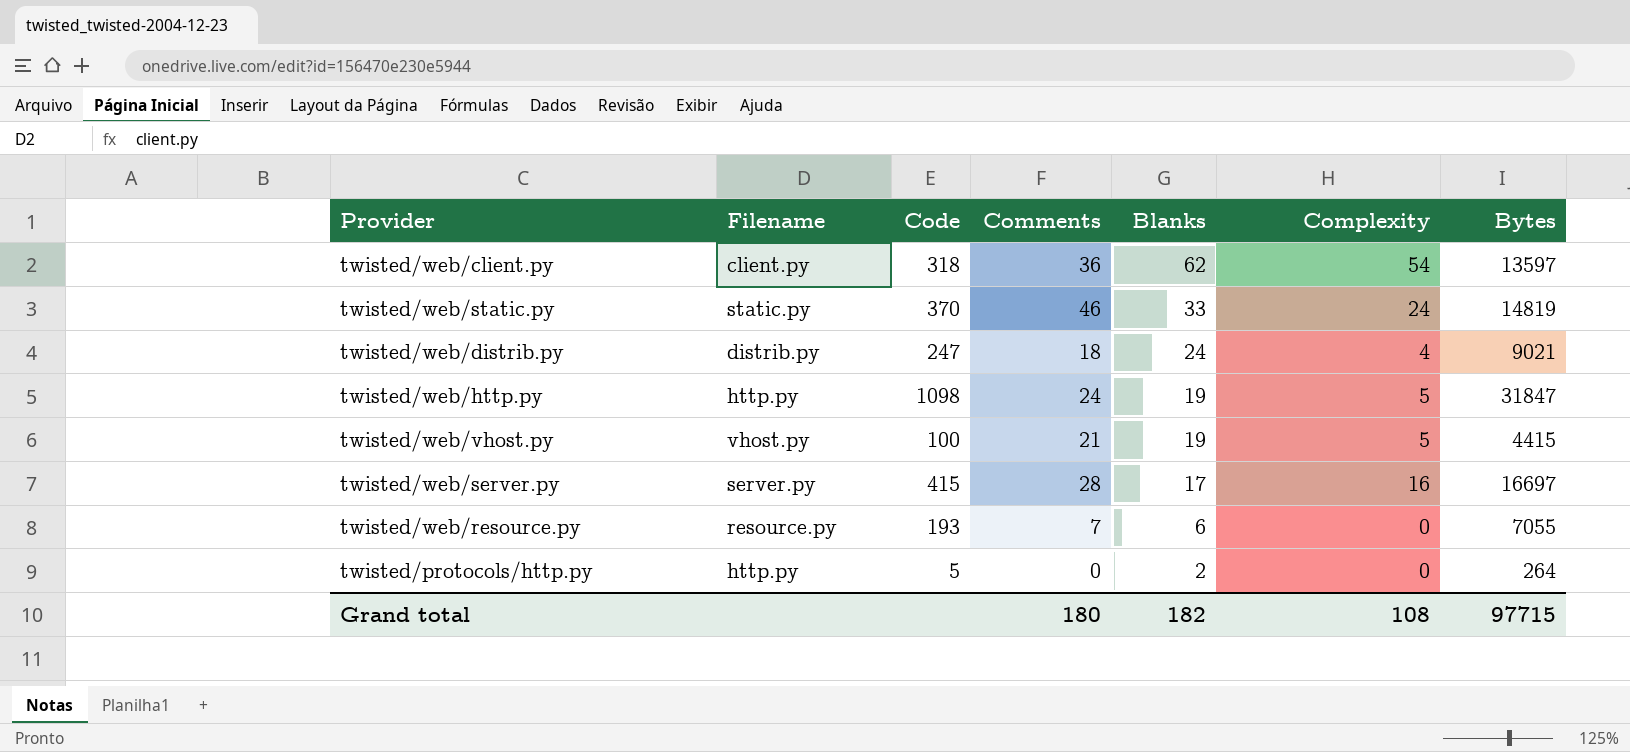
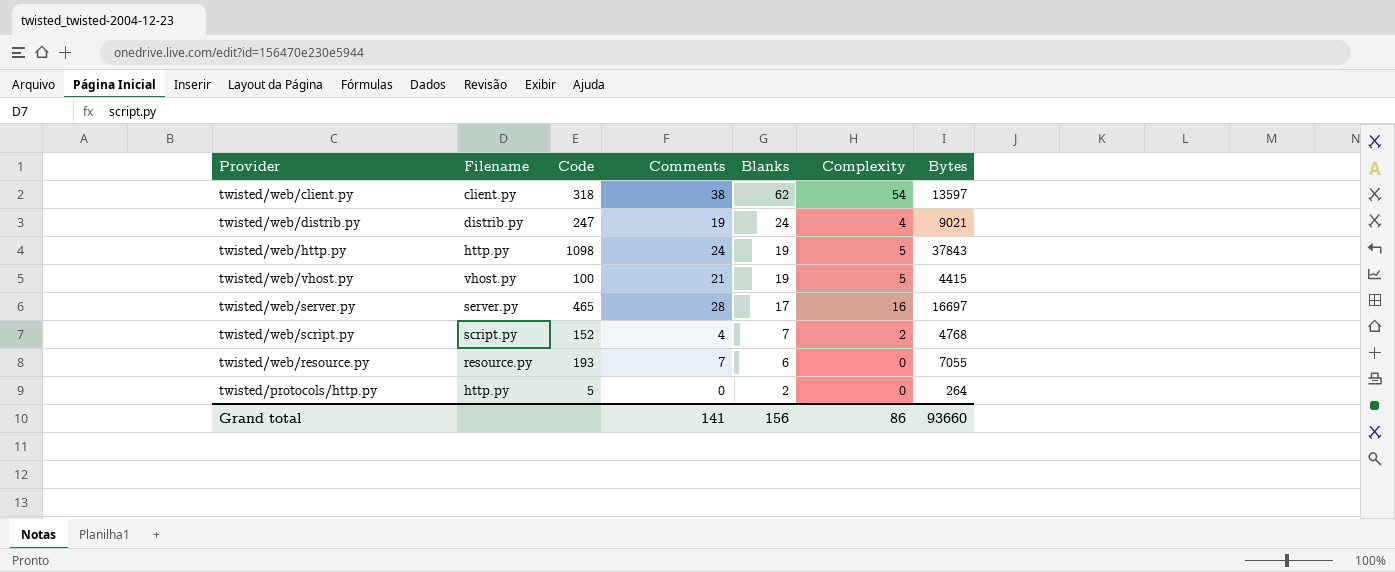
row twisted/web/static.py: static.py | 370 | 46 | 33 | 24 | 14819 -> none
twisted/web/client.py | Comments: 36 -> 38
twisted/web/distrib.py | Comments: 18 -> 19
twisted/web/http.py | Bytes: 31847 -> 37843
twisted/web/server.py | Code: 415 -> 465
row twisted/web/script.py: none -> script.py | 152 | 4 | 7 | 2 | 4768
Grand total | Comments: 180 -> 141
Grand total | Blanks: 182 -> 156
Grand total | Complexity: 108 -> 86
Grand total | Bytes: 97715 -> 93660

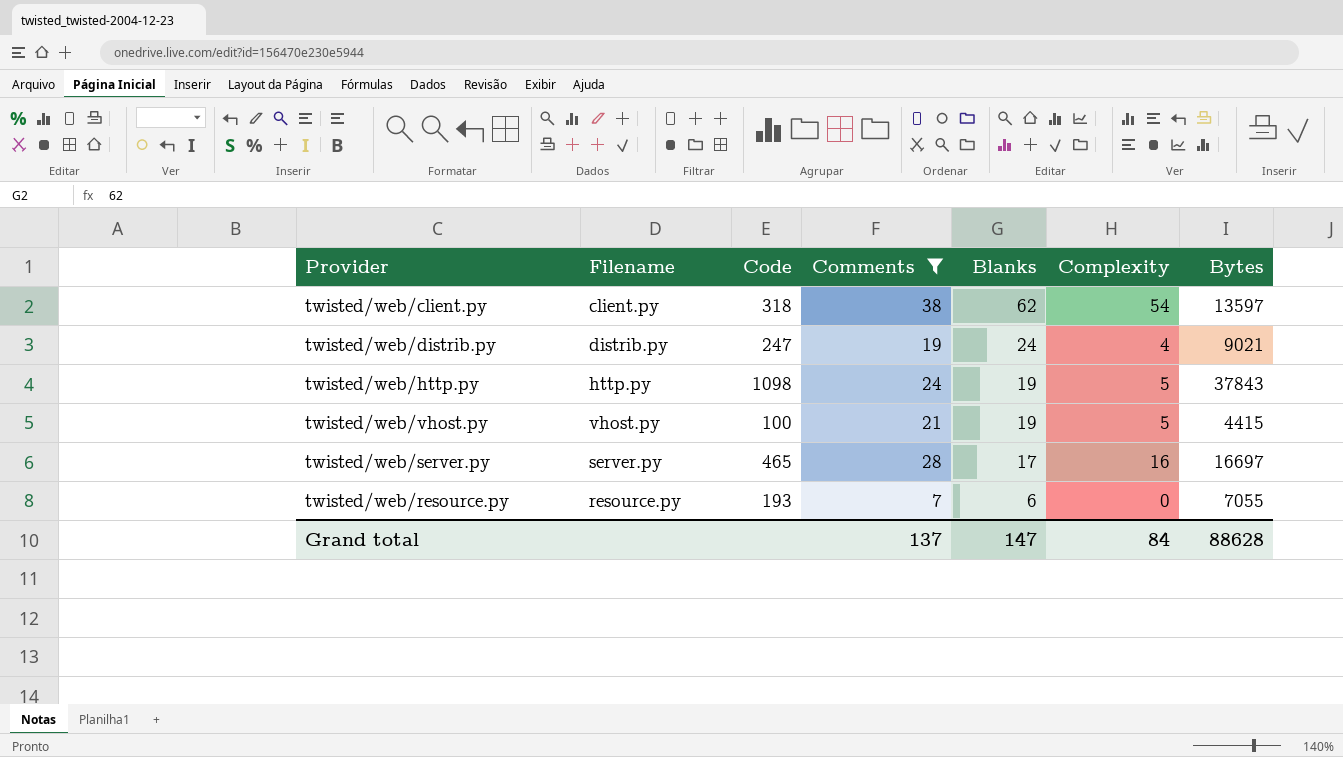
filter: none -> Comments >= 7
Grand total | Comments: 141 -> 137
Grand total | Blanks: 156 -> 147
Grand total | Complexity: 86 -> 84
Grand total | Bytes: 93660 -> 88628

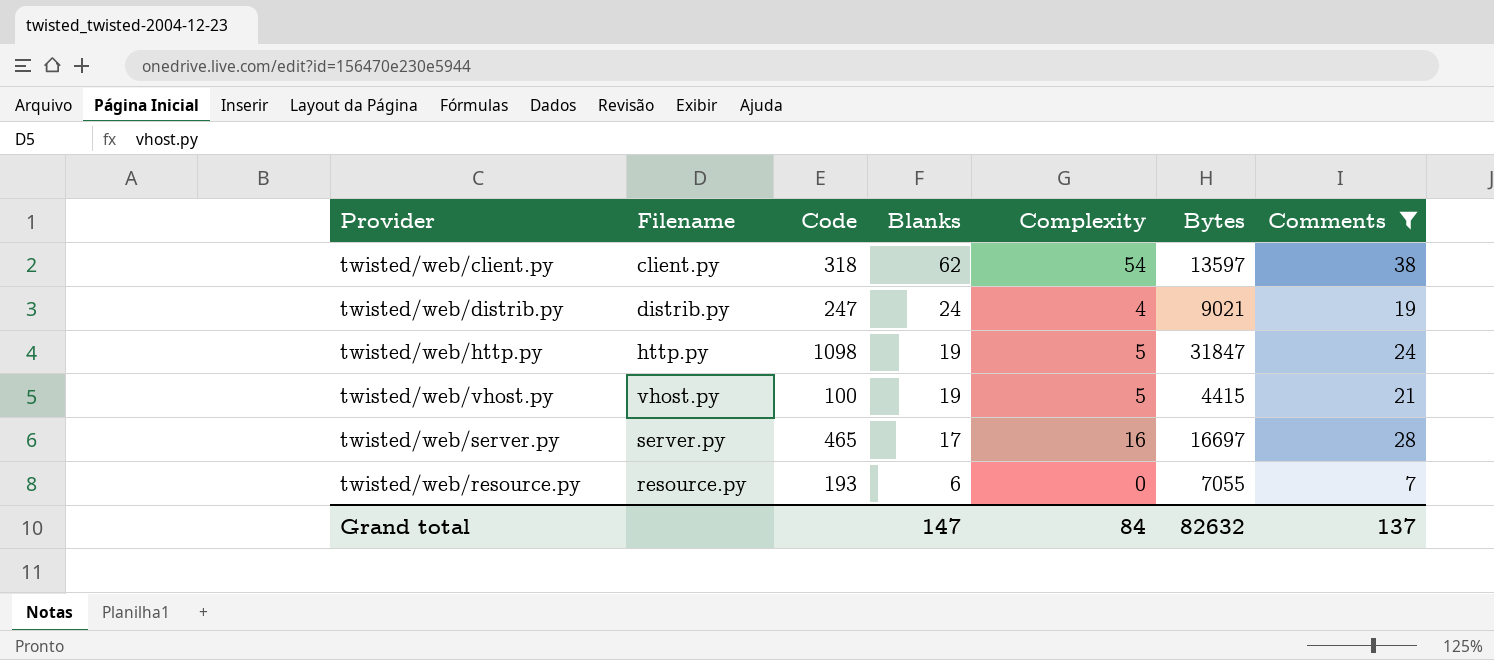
column Comments | position: 4 -> 7
twisted/web/http.py | Bytes: 37843 -> 31847
Grand total | Bytes: 88628 -> 82632

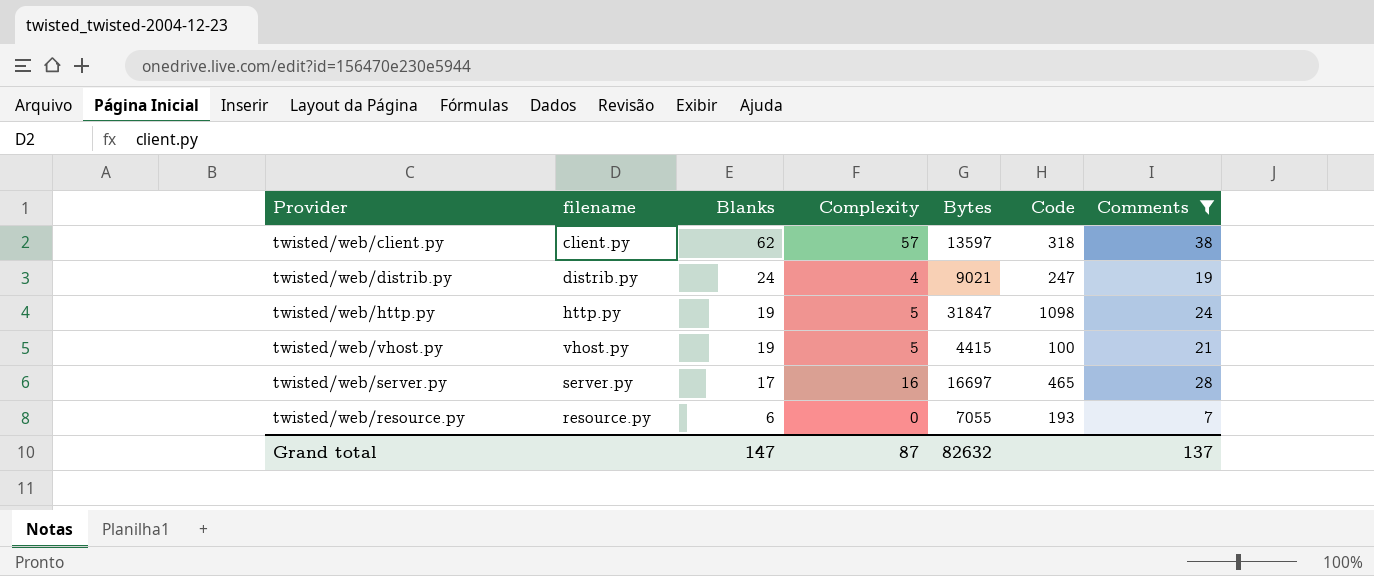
column name: Filename -> filename
column Code | position: 3 -> 6
twisted/web/client.py | Complexity: 54 -> 57
Grand total | Complexity: 84 -> 87

